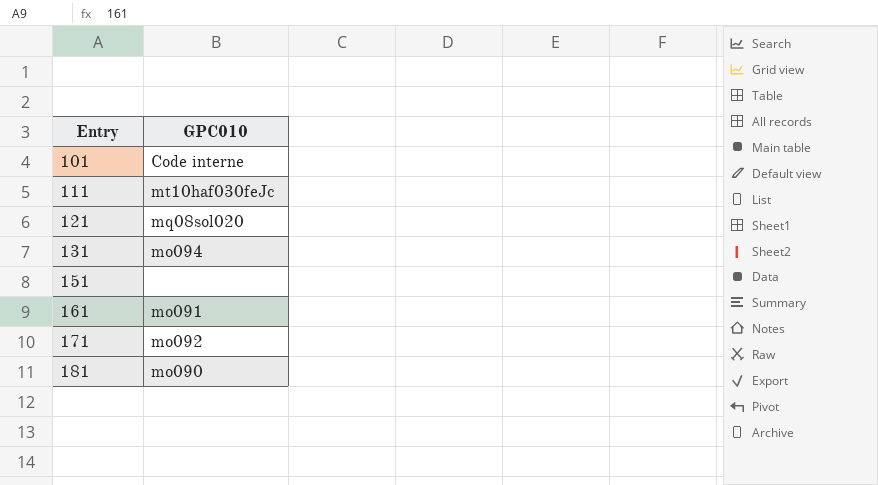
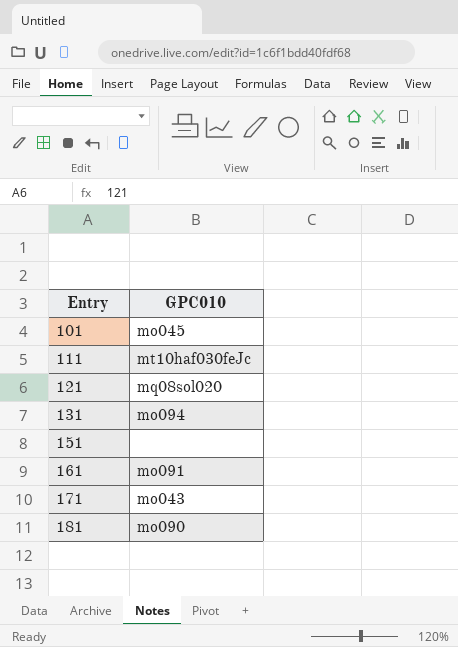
101 | GPC010: Code interne -> mo045
171 | GPC010: mo092 -> mo043

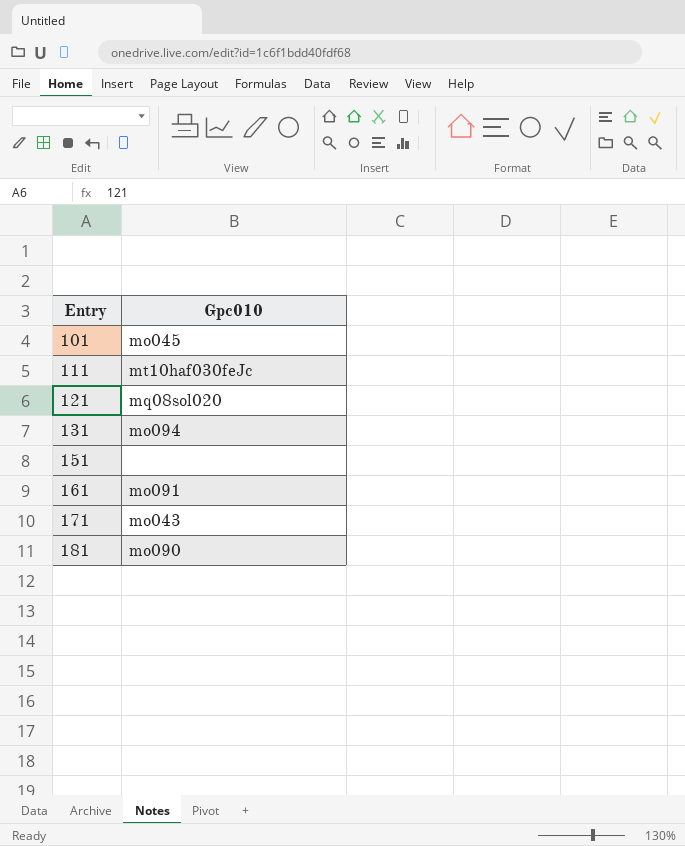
column name: GPC010 -> Gpc010

